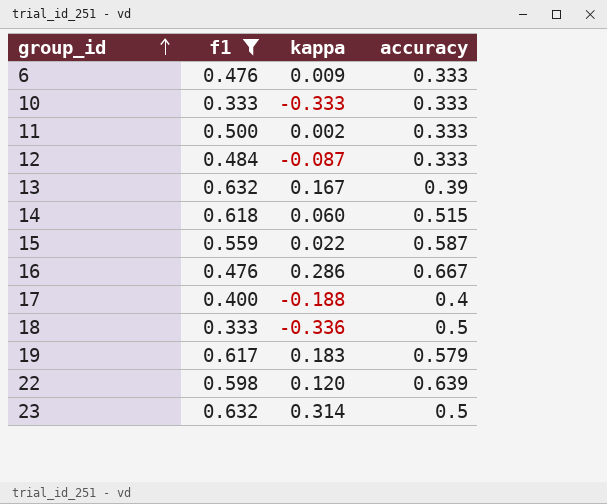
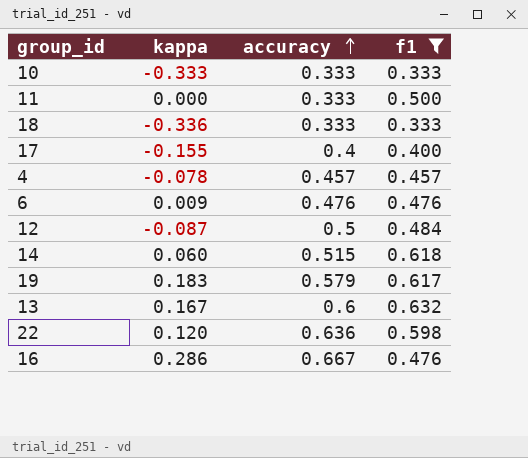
row order: group_id ascending -> accuracy ascending
column f1 | position: 2 -> 4
row 15: 0.559 | 0.022 | 0.587 -> none
row 23: 0.632 | 0.314 | 0.5 -> none
11 | kappa: 0.002 -> 0.000
18 | accuracy: 0.5 -> 0.333
17 | kappa: -0.188 -> -0.155
row 4: none -> -0.078 | 0.457 | 0.457
6 | accuracy: 0.333 -> 0.476
12 | accuracy: 0.333 -> 0.5
13 | accuracy: 0.39 -> 0.6
22 | accuracy: 0.639 -> 0.636

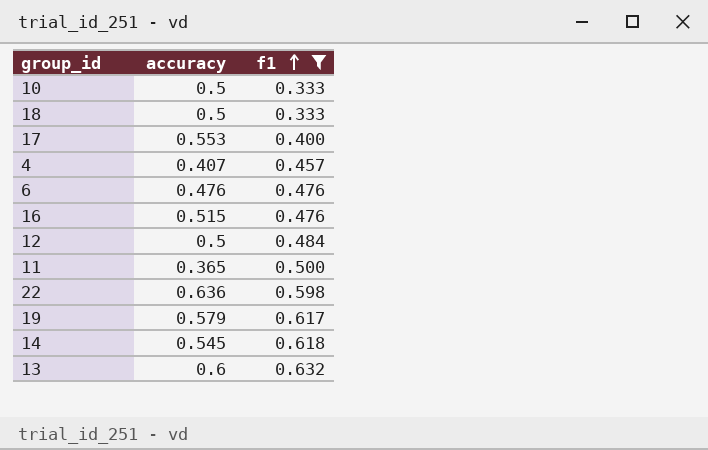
row order: accuracy ascending -> f1 ascending
column kappa | position: 2 -> none
10 | accuracy: 0.333 -> 0.5
18 | accuracy: 0.333 -> 0.5
17 | accuracy: 0.4 -> 0.553
4 | accuracy: 0.457 -> 0.407
16 | accuracy: 0.667 -> 0.515
11 | accuracy: 0.333 -> 0.365
14 | accuracy: 0.515 -> 0.545

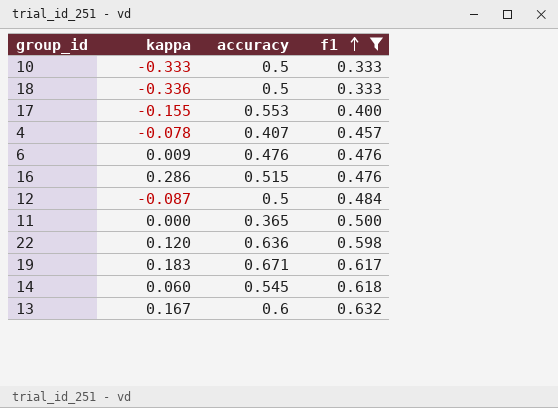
column kappa | position: none -> 2
19 | accuracy: 0.579 -> 0.671

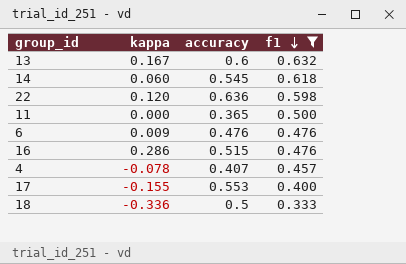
row order: f1 ascending -> f1 descending
row 10: -0.333 | 0.5 | 0.333 -> none
row 12: -0.087 | 0.5 | 0.484 -> none
row 19: 0.183 | 0.671 | 0.617 -> none

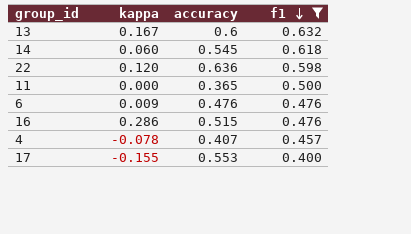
row 18: -0.336 | 0.5 | 0.333 -> none

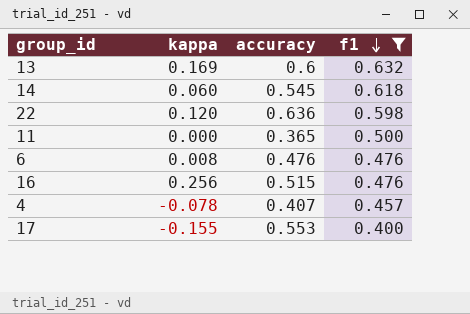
13 | kappa: 0.167 -> 0.169
6 | kappa: 0.009 -> 0.008
16 | kappa: 0.286 -> 0.256

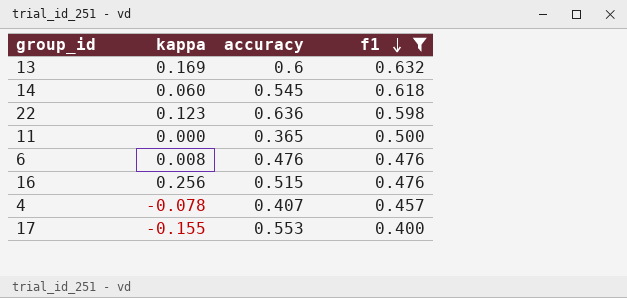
22 | kappa: 0.120 -> 0.123

